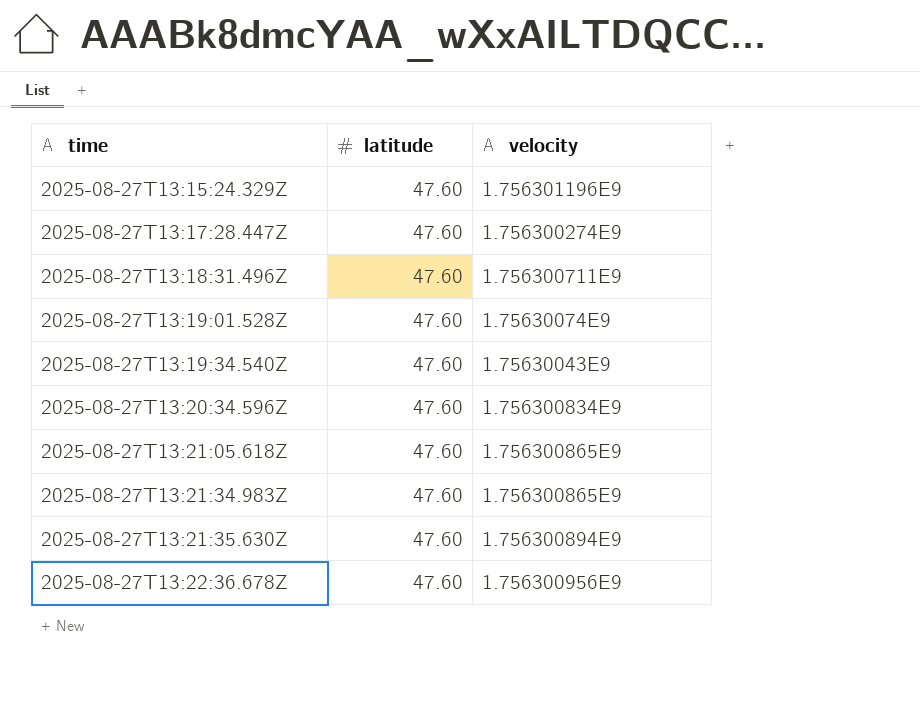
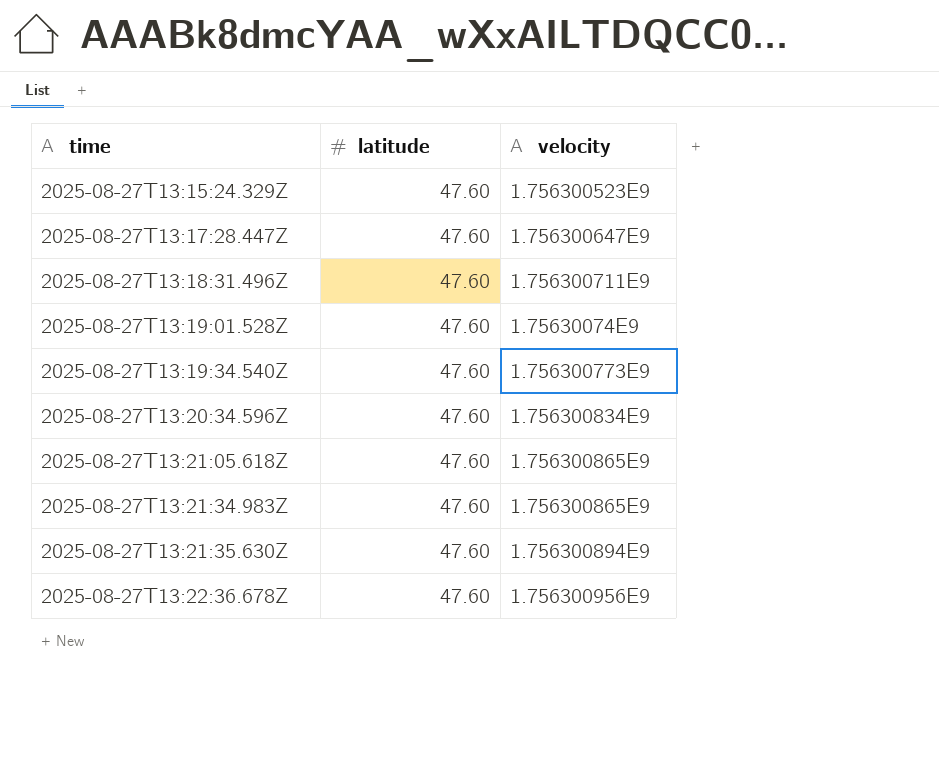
2025-08-27T13:15:24.329Z | velocity: 1.756301196E9 -> 1.756300523E9
2025-08-27T13:17:28.447Z | velocity: 1.756300274E9 -> 1.756300647E9
2025-08-27T13:19:34.540Z | velocity: 1.75630043E9 -> 1.756300773E9

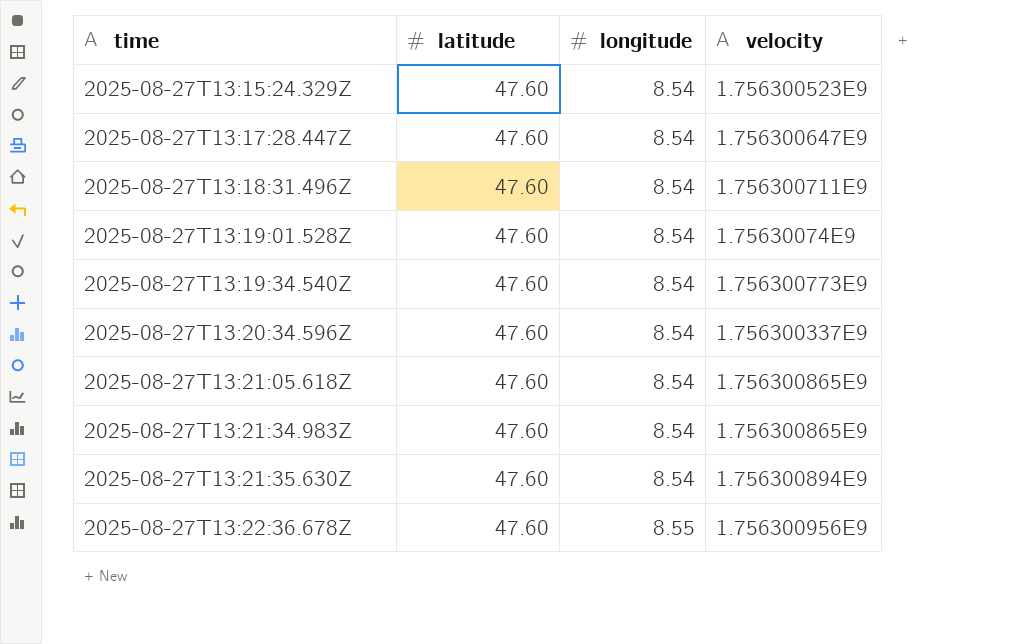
column longitude | position: none -> 3
2025-08-27T13:20:34.596Z | velocity: 1.756300834E9 -> 1.756300337E9

